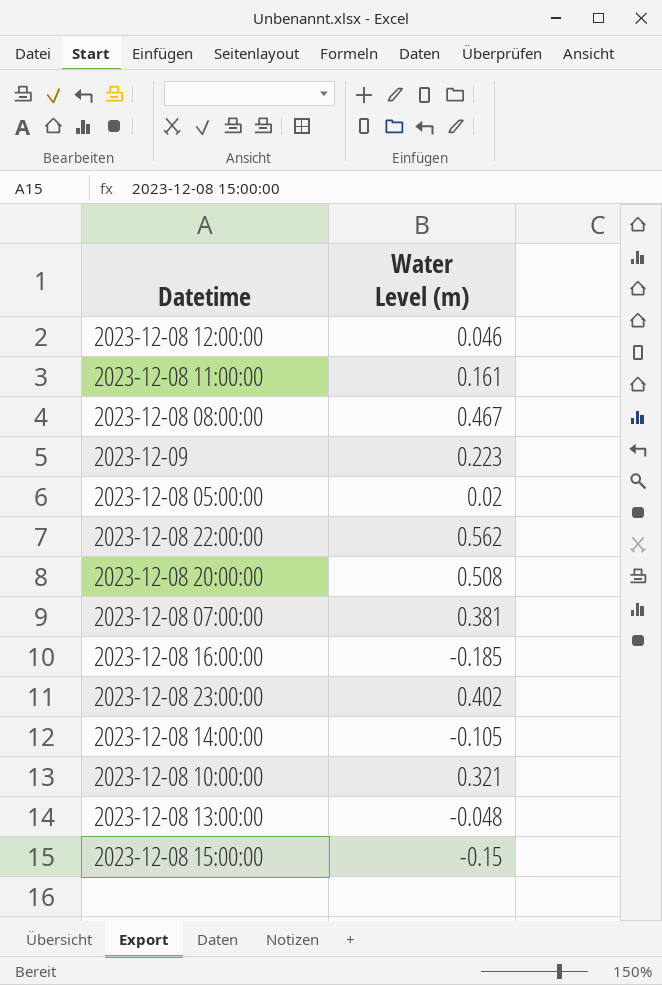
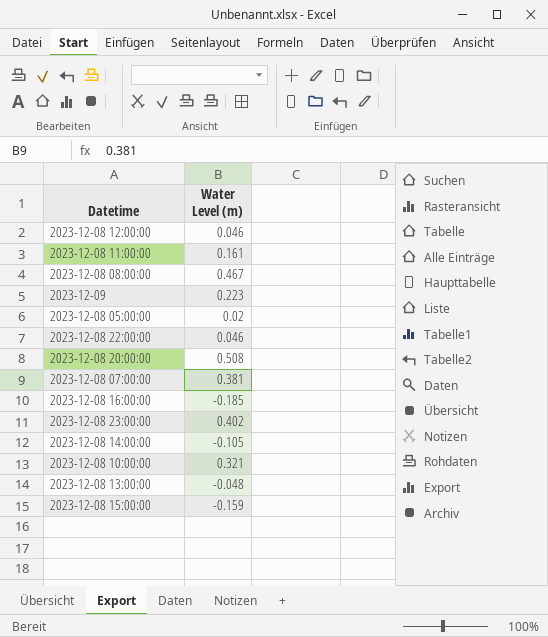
2023-12-08 22:00:00 | Water Level (m): 0.562 -> 0.046
2023-12-08 15:00:00 | Water Level (m): -0.15 -> -0.159

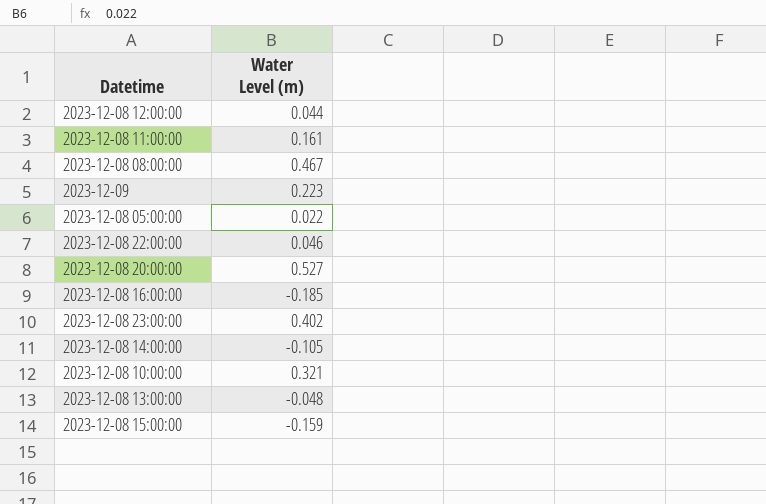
row 2023-12-08 07:00:00: 0.381 -> none
2023-12-08 12:00:00 | Water Level (m): 0.046 -> 0.044
2023-12-08 05:00:00 | Water Level (m): 0.02 -> 0.022
2023-12-08 20:00:00 | Water Level (m): 0.508 -> 0.527

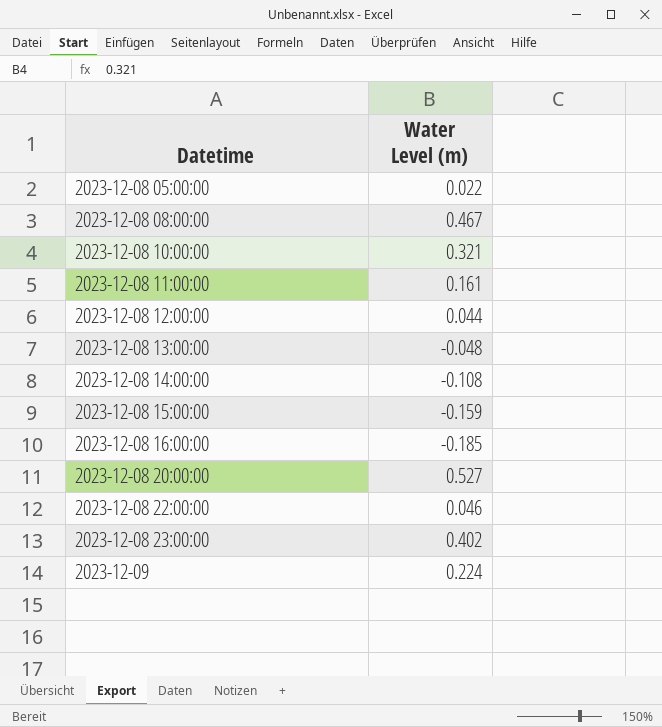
row order: none -> Datetime ascending
2023-12-08 14:00:00 | Water Level (m): -0.105 -> -0.108
2023-12-09 | Water Level (m): 0.223 -> 0.224

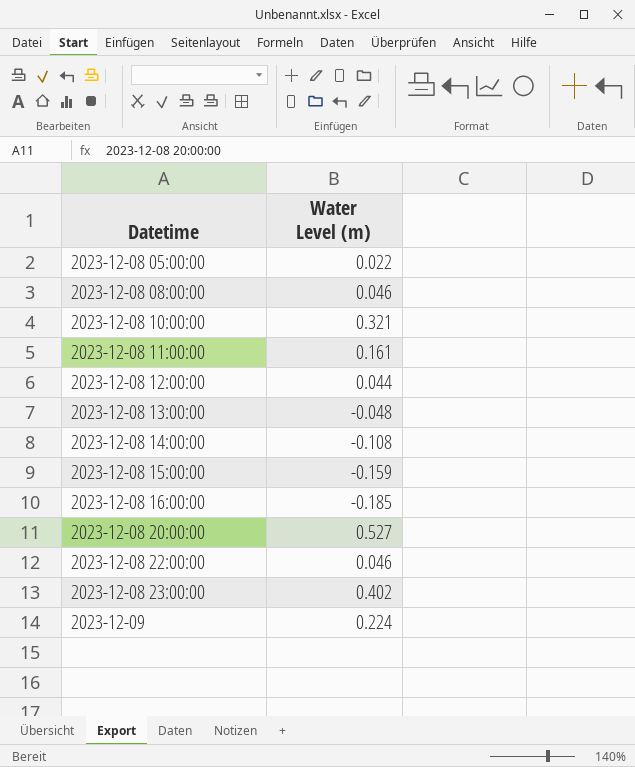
2023-12-08 08:00:00 | Water Level (m): 0.467 -> 0.046

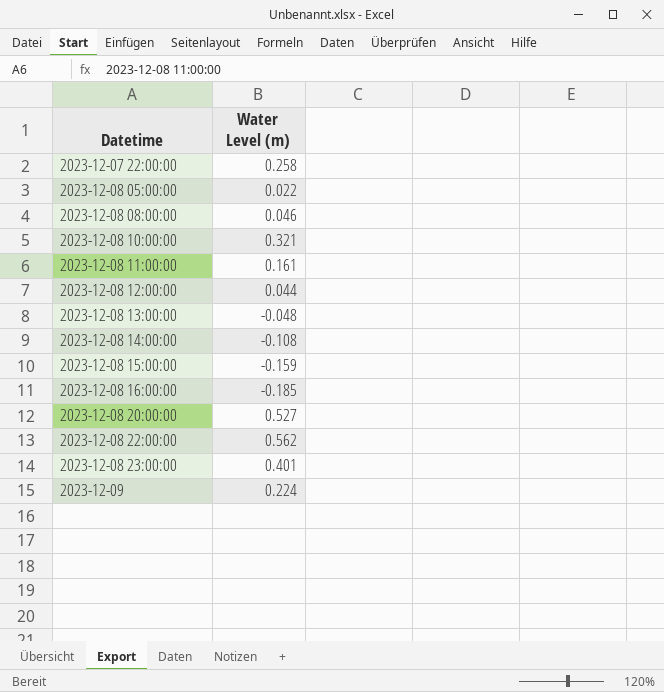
row 2023-12-07 22:00:00: none -> 0.258
2023-12-08 22:00:00 | Water Level (m): 0.046 -> 0.562
2023-12-08 23:00:00 | Water Level (m): 0.402 -> 0.401

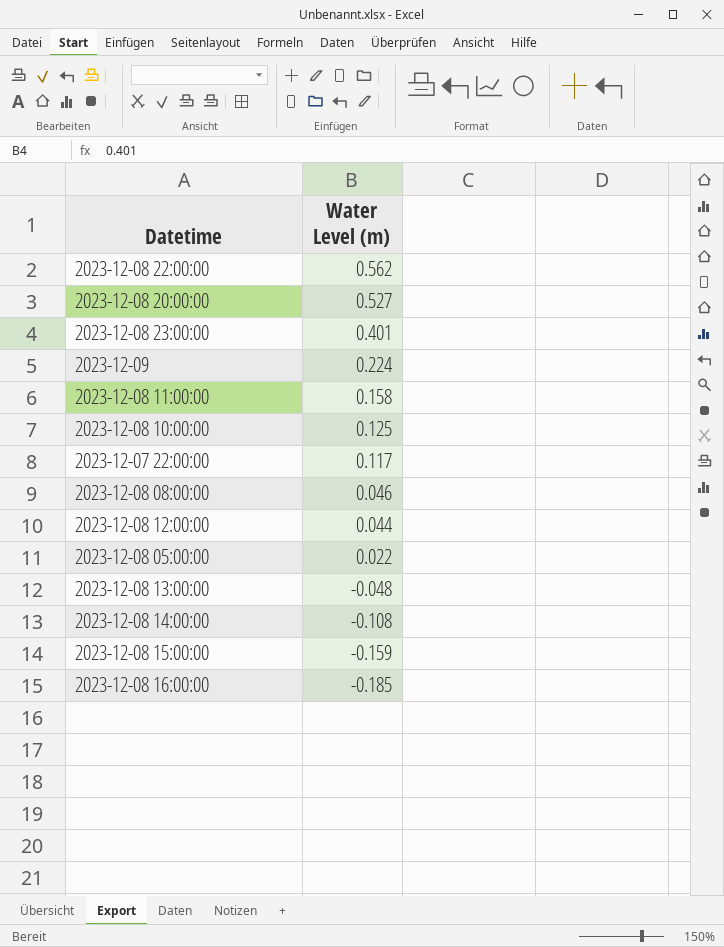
row order: Datetime ascending -> Water Level (m) descending
2023-12-08 11:00:00 | Water Level (m): 0.161 -> 0.158
2023-12-08 10:00:00 | Water Level (m): 0.321 -> 0.125
2023-12-07 22:00:00 | Water Level (m): 0.258 -> 0.117

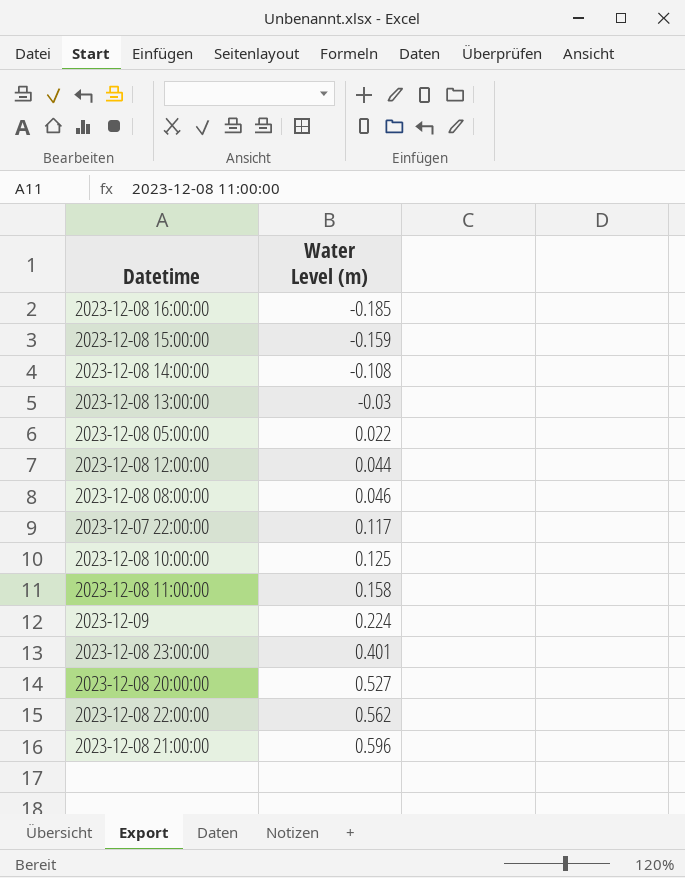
row order: Water Level (m) descending -> Water Level (m) ascending
2023-12-08 13:00:00 | Water Level (m): -0.048 -> -0.03
row 2023-12-08 21:00:00: none -> 0.596

